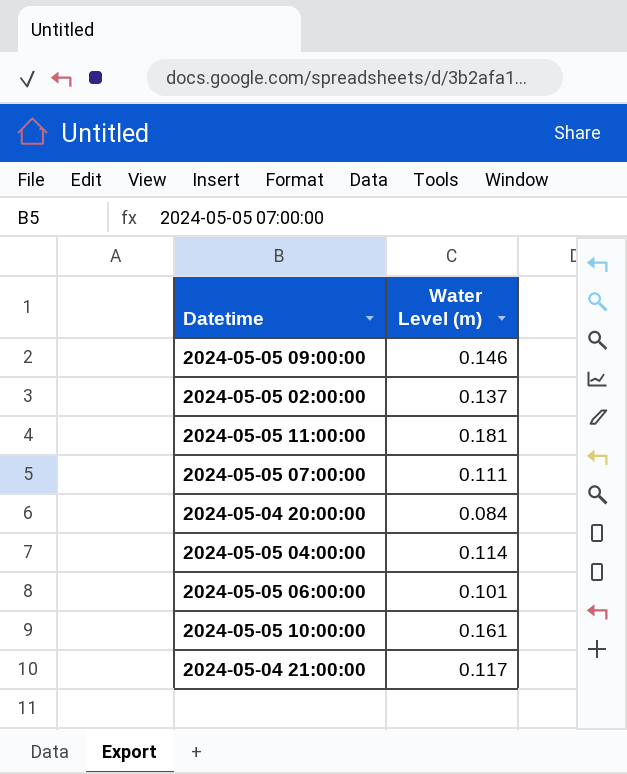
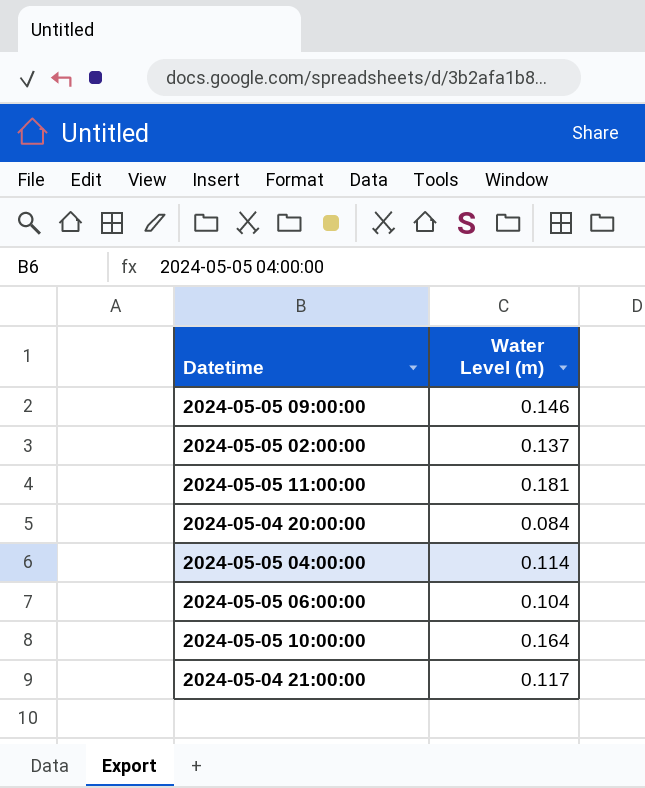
row 2024-05-05 07:00:00: 0.111 -> none
2024-05-05 06:00:00 | Water Level (m): 0.101 -> 0.104
2024-05-05 10:00:00 | Water Level (m): 0.161 -> 0.164

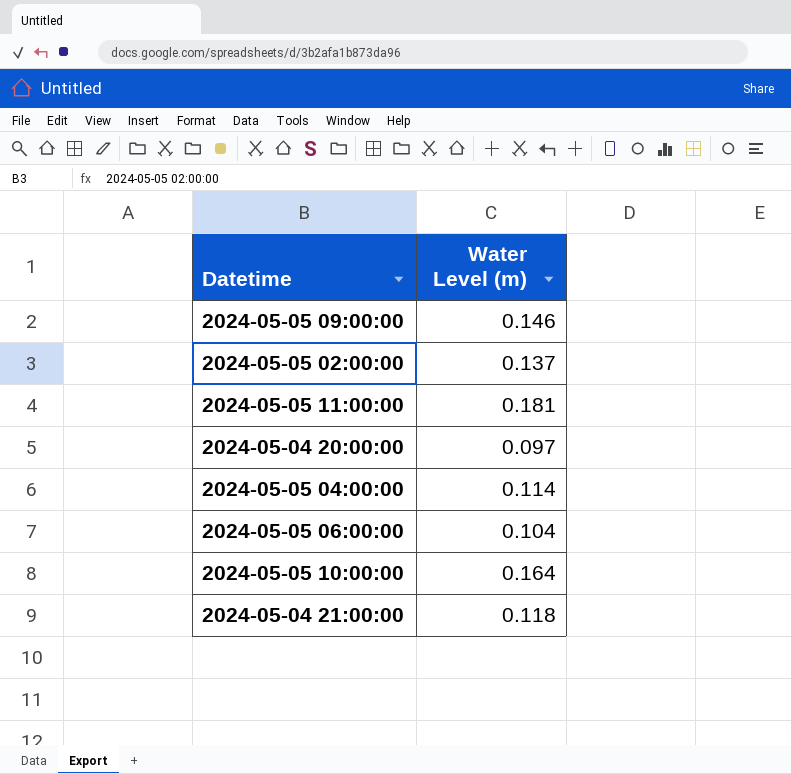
2024-05-04 20:00:00 | Water Level (m): 0.084 -> 0.097
2024-05-04 21:00:00 | Water Level (m): 0.117 -> 0.118

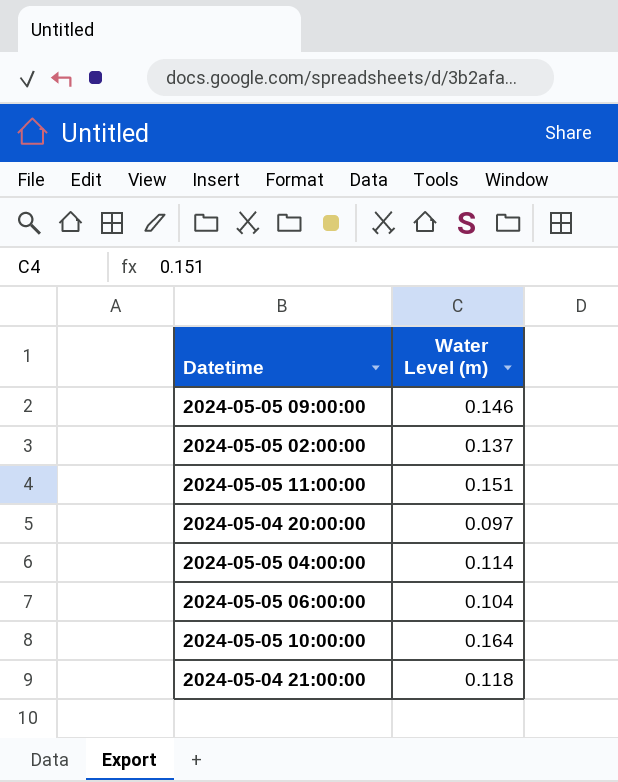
2024-05-05 11:00:00 | Water Level (m): 0.181 -> 0.151

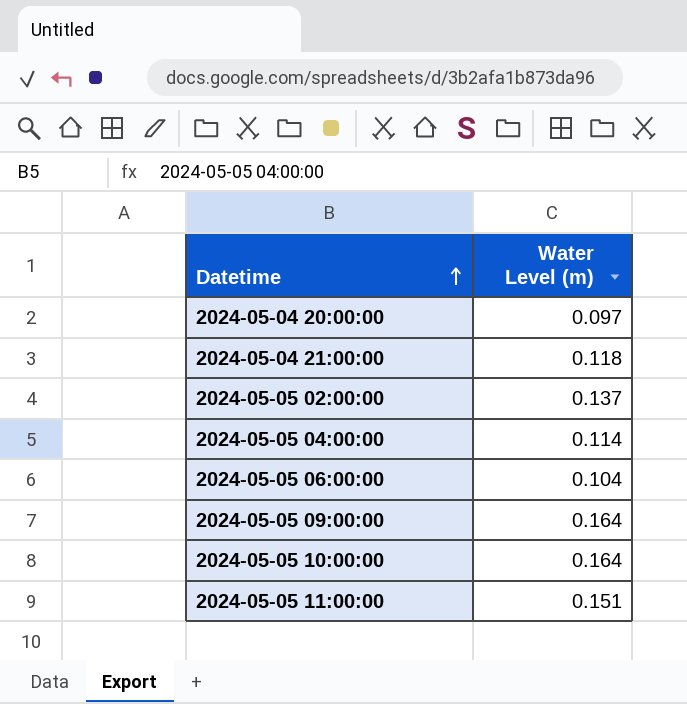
row order: none -> Datetime ascending
2024-05-05 09:00:00 | Water Level (m): 0.146 -> 0.164

